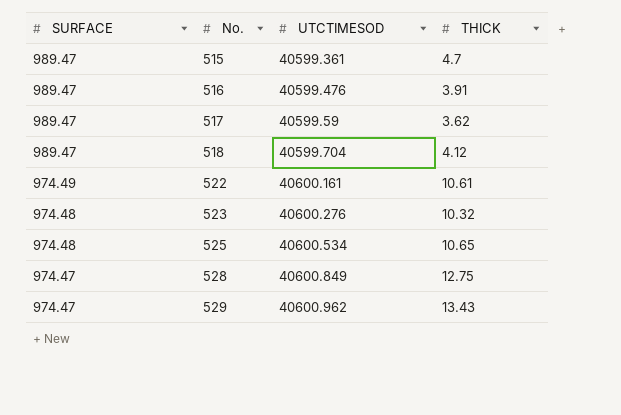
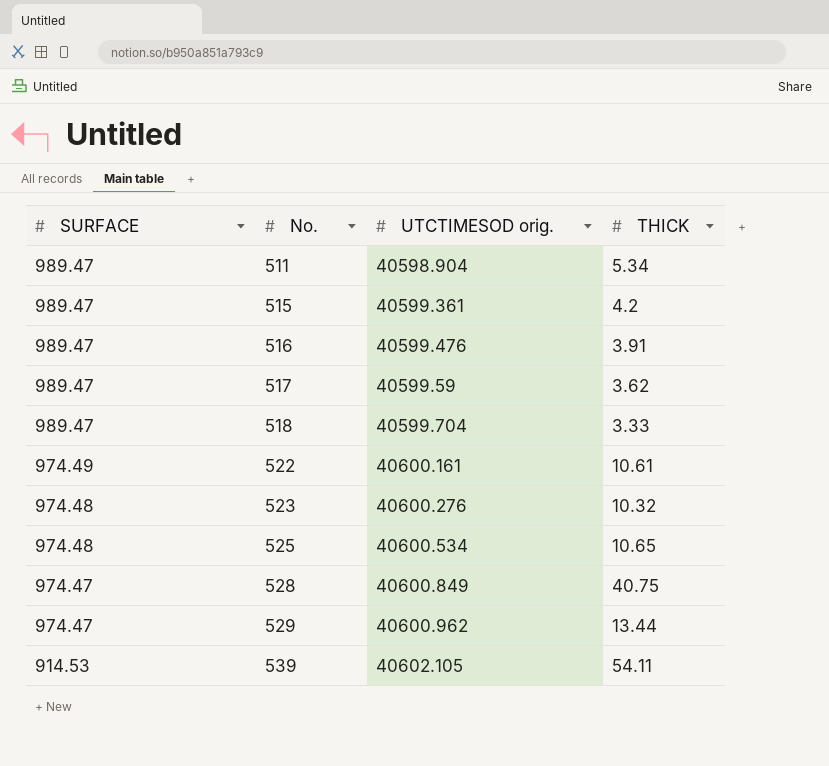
column name: UTCTIMESOD -> UTCTIMESOD orig.
row 511: none -> 989.47 | 40598.904 | 5.34
515 | THICK: 4.7 -> 4.2
518 | THICK: 4.12 -> 3.33
528 | THICK: 12.75 -> 40.75
529 | THICK: 13.43 -> 13.44
row 539: none -> 914.53 | 40602.105 | 54.11

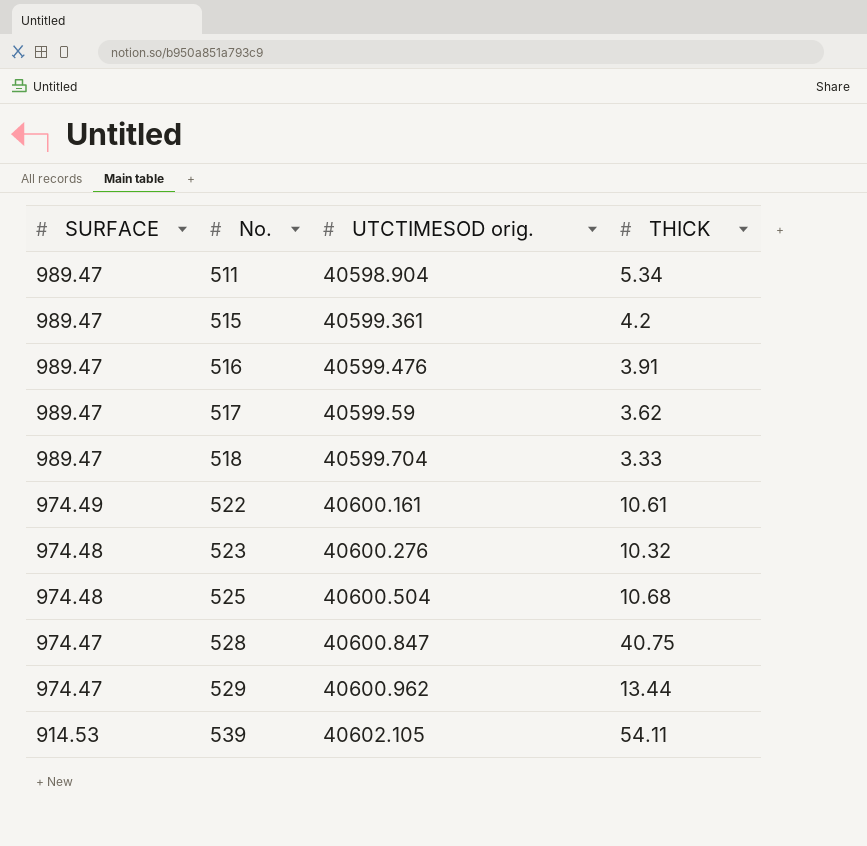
525 | UTCTIMESOD orig.: 40600.534 -> 40600.504
525 | THICK: 10.65 -> 10.68
528 | UTCTIMESOD orig.: 40600.849 -> 40600.847

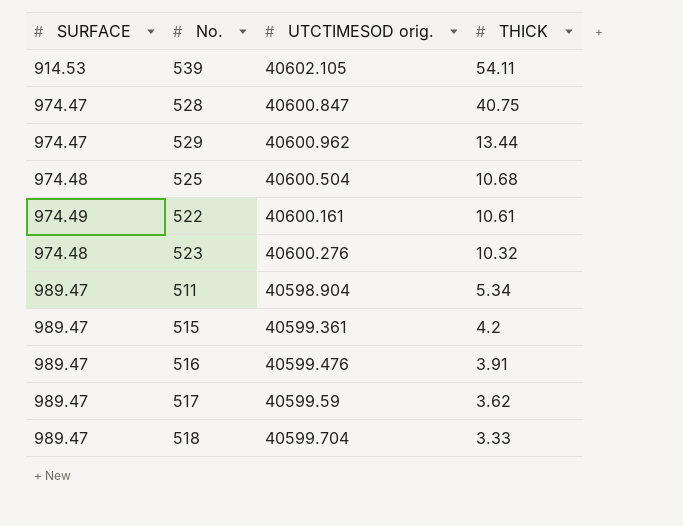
row order: SURFACE descending -> THICK descending

